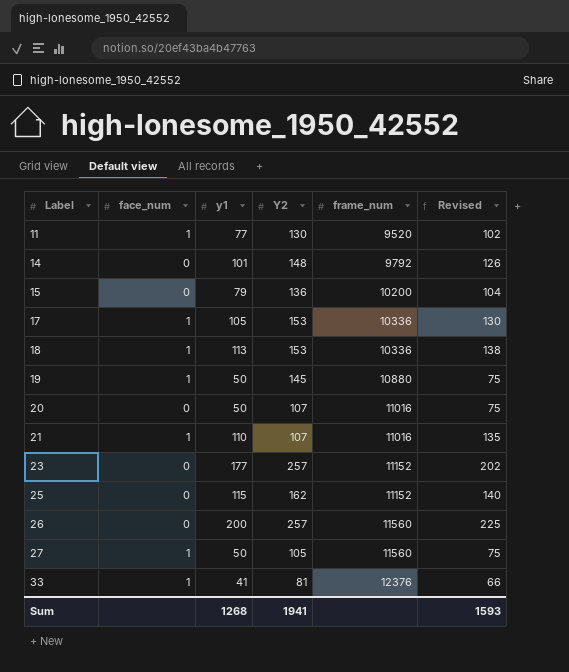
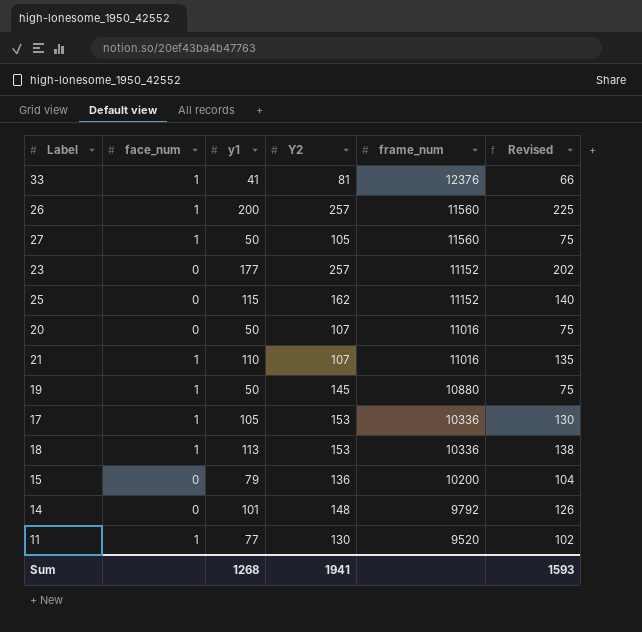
row order: Label ascending -> frame_num descending
26 | face_num: 0 -> 1

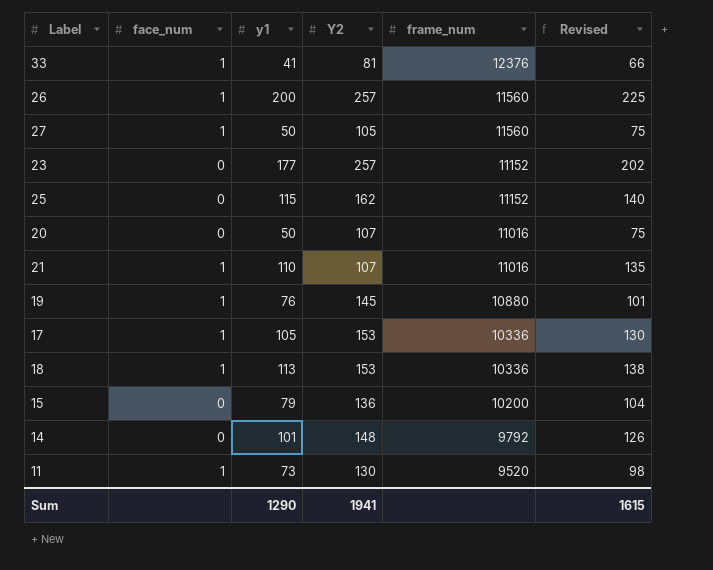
19 | y1: 50 -> 76
19 | Revised: 75 -> 101
11 | y1: 77 -> 73
11 | Revised: 102 -> 98
Sum | y1: 1268 -> 1290
Sum | Revised: 1593 -> 1615

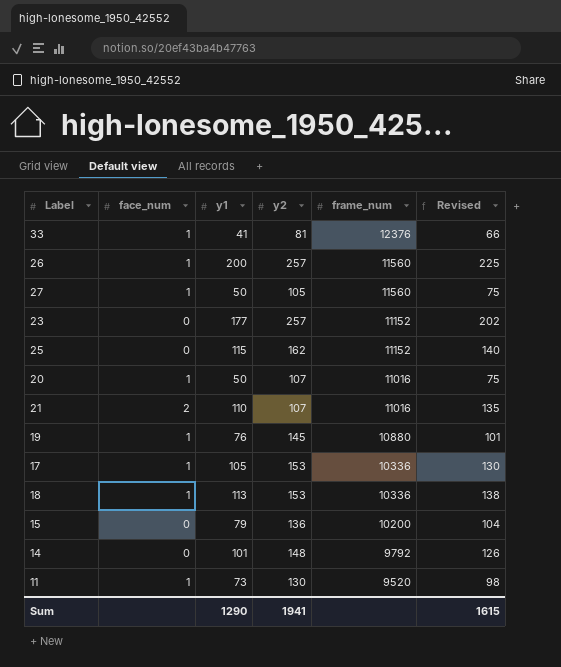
column name: Y2 -> y2
20 | face_num: 0 -> 1
21 | face_num: 1 -> 2

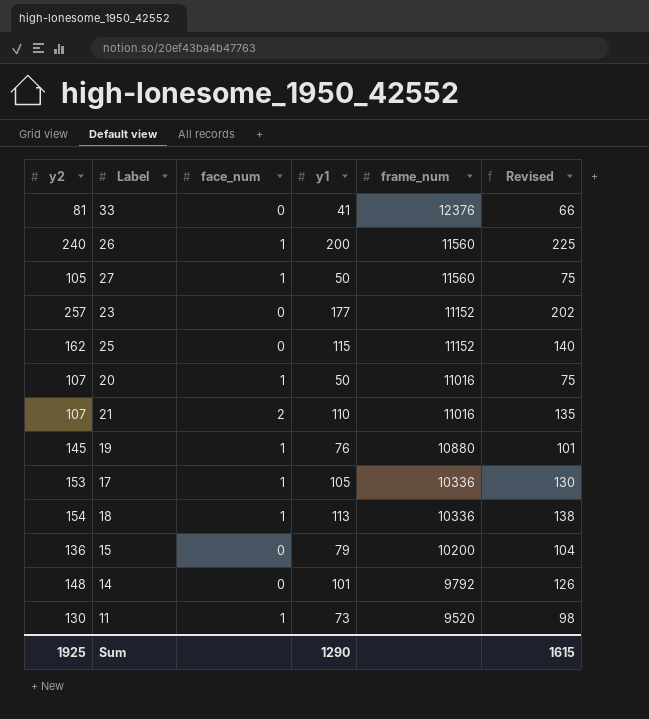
column y2 | position: 4 -> 1
33 | face_num: 1 -> 0
26 | y2: 257 -> 240
18 | y2: 153 -> 154
Sum | y2: 1941 -> 1925

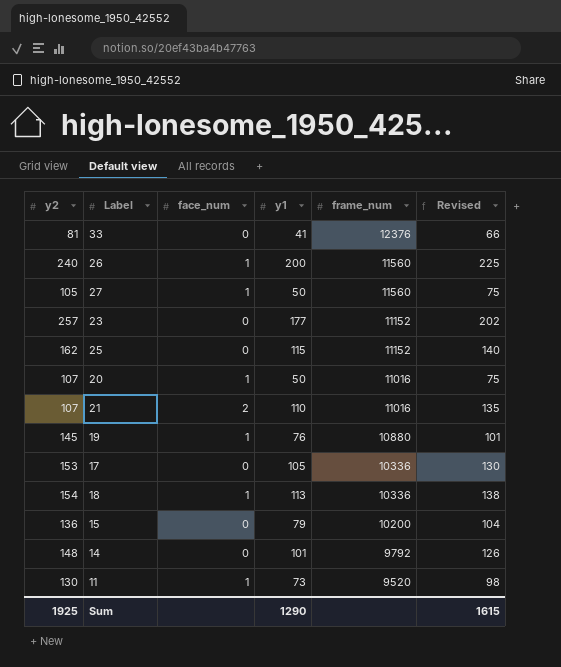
17 | face_num: 1 -> 0

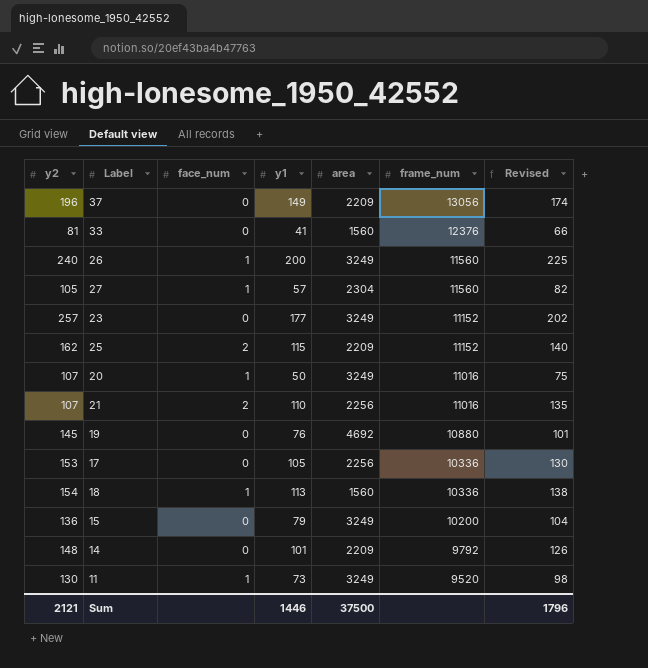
column area | position: none -> 5
row 37: none -> 196 | 0 | 149 | 2209 | 13056 | 174
27 | y1: 50 -> 57
27 | Revised: 75 -> 82
25 | face_num: 0 -> 2
19 | face_num: 1 -> 0
Sum | y2: 1925 -> 2121
Sum | y1: 1290 -> 1446
Sum | Revised: 1615 -> 1796

